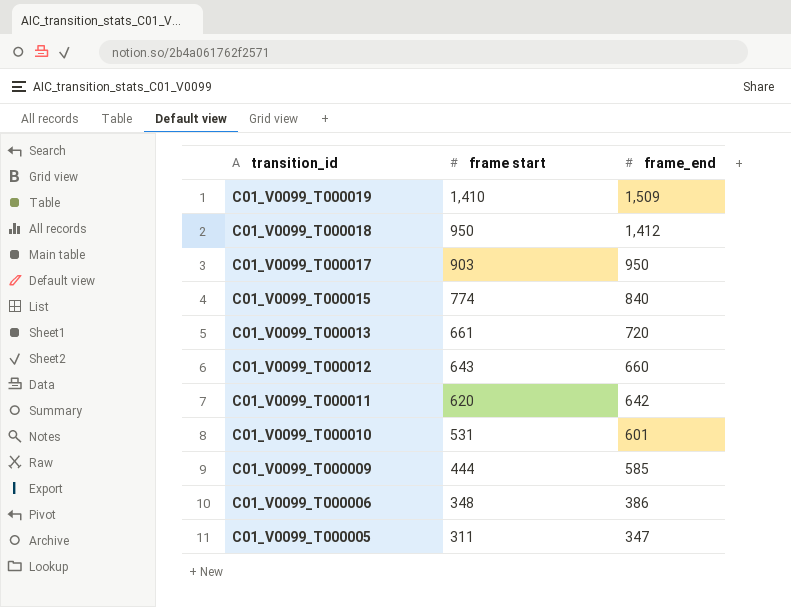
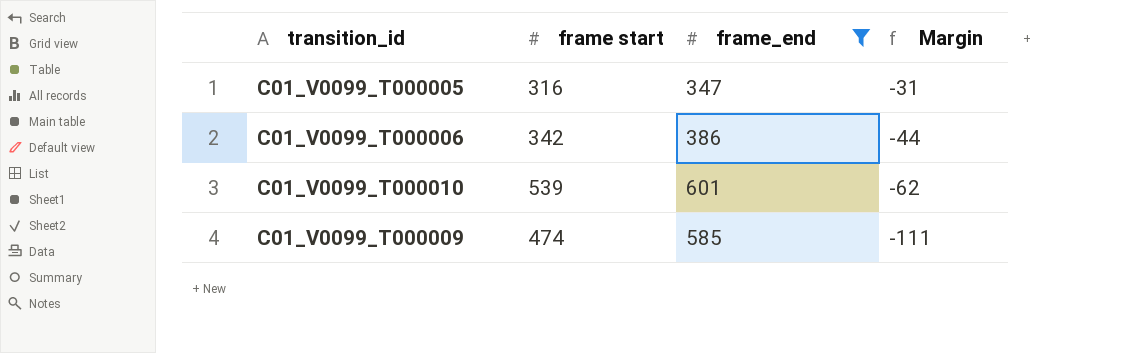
filter: none -> frame_end <= 601
row order: transition_id descending -> Margin descending
column Margin | formula: none -> [frame start] - [frame_end]
C01_V0099_T000005 | frame start: 311 -> 316
C01_V0099_T000006 | frame start: 348 -> 342
C01_V0099_T000010 | frame start: 531 -> 539
C01_V0099_T000009 | frame start: 444 -> 474

